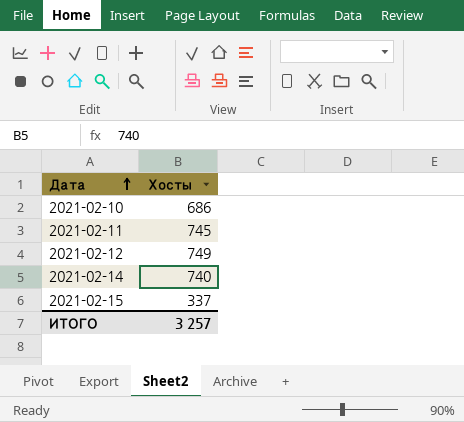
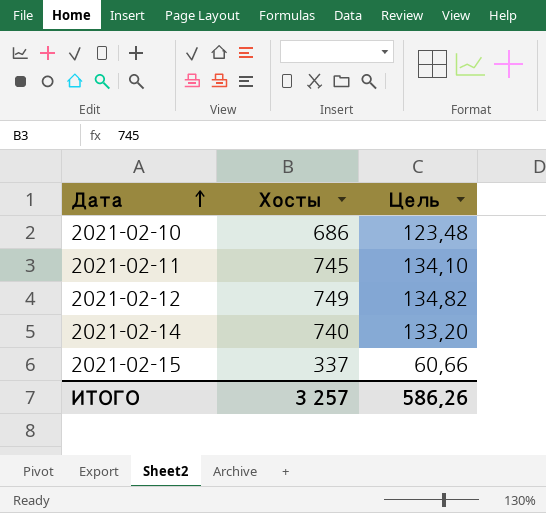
column Цель | formula: none -> [Хосты] * 0,18

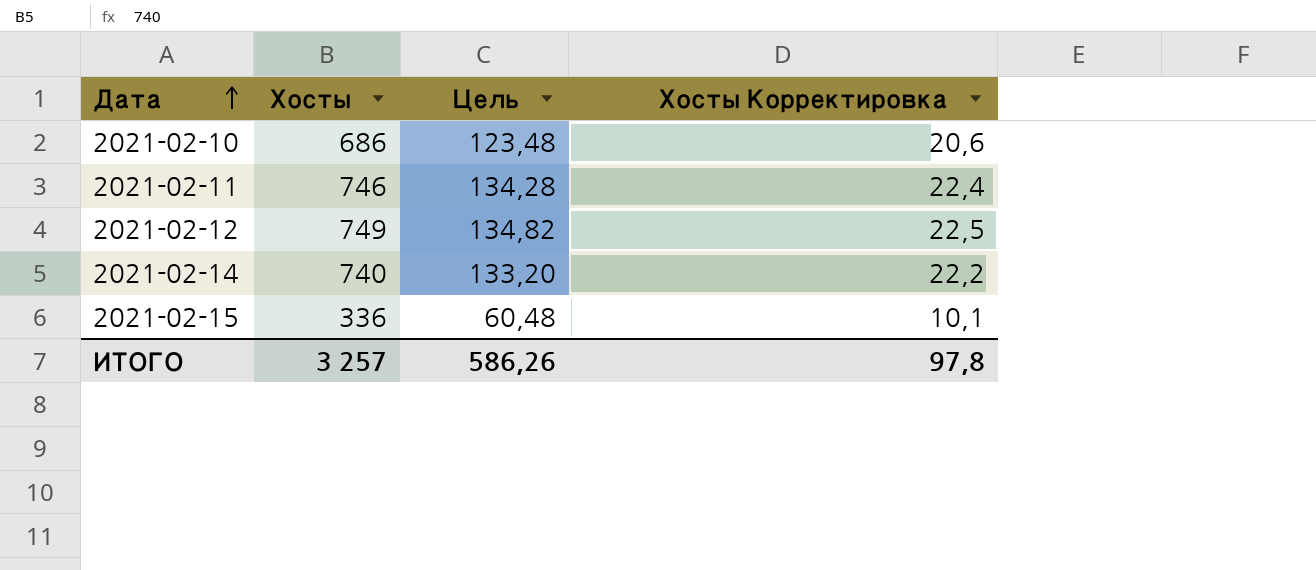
column Хосты Корректировка | formula: none -> [Хосты] * 0,03
2021-02-11 | Хосты: 745 -> 746
2021-02-11 | Цель: 134,10 -> 134,28
2021-02-15 | Хосты: 337 -> 336
2021-02-15 | Цель: 60,66 -> 60,48

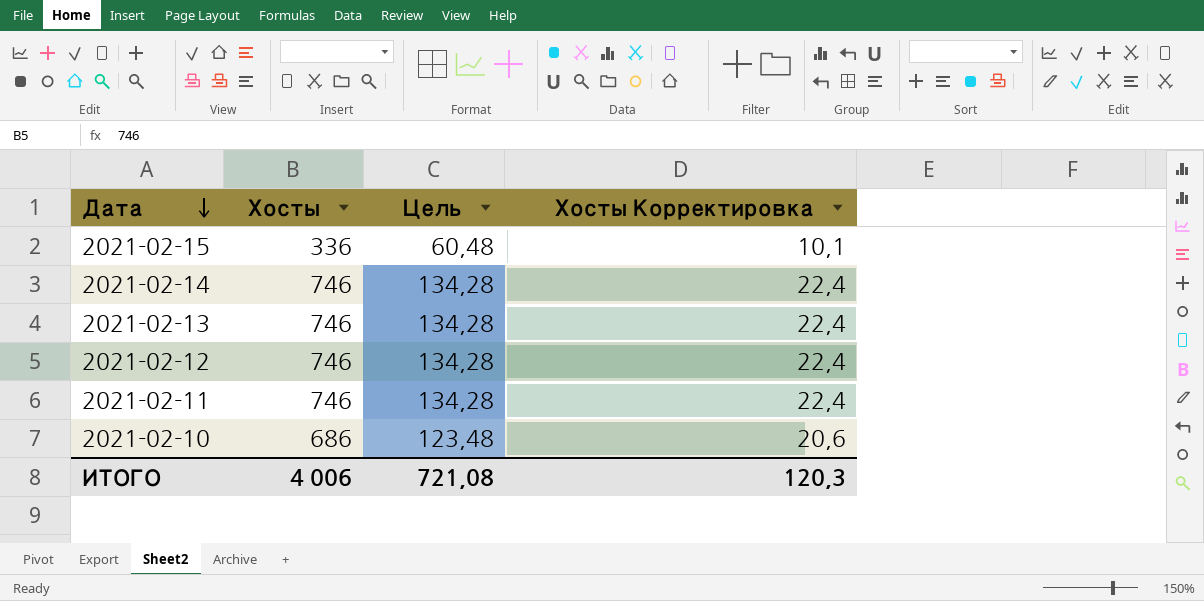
row order: Дата ascending -> Дата descending
2021-02-14 | Хосты: 740 -> 746
2021-02-14 | Цель: 133,20 -> 134,28
2021-02-14 | Хосты Корректировка: 22,2 -> 22,4
row 2021-02-13: none -> 746 | 134,28 | 22,4
2021-02-12 | Хосты: 749 -> 746
2021-02-12 | Цель: 134,82 -> 134,28
2021-02-12 | Хосты Корректировка: 22,5 -> 22,4
ИТОГО | Хосты: 3 257 -> 4 006
ИТОГО | Цель: 586,26 -> 721,08
ИТОГО | Хосты Корректировка: 97,8 -> 120,3

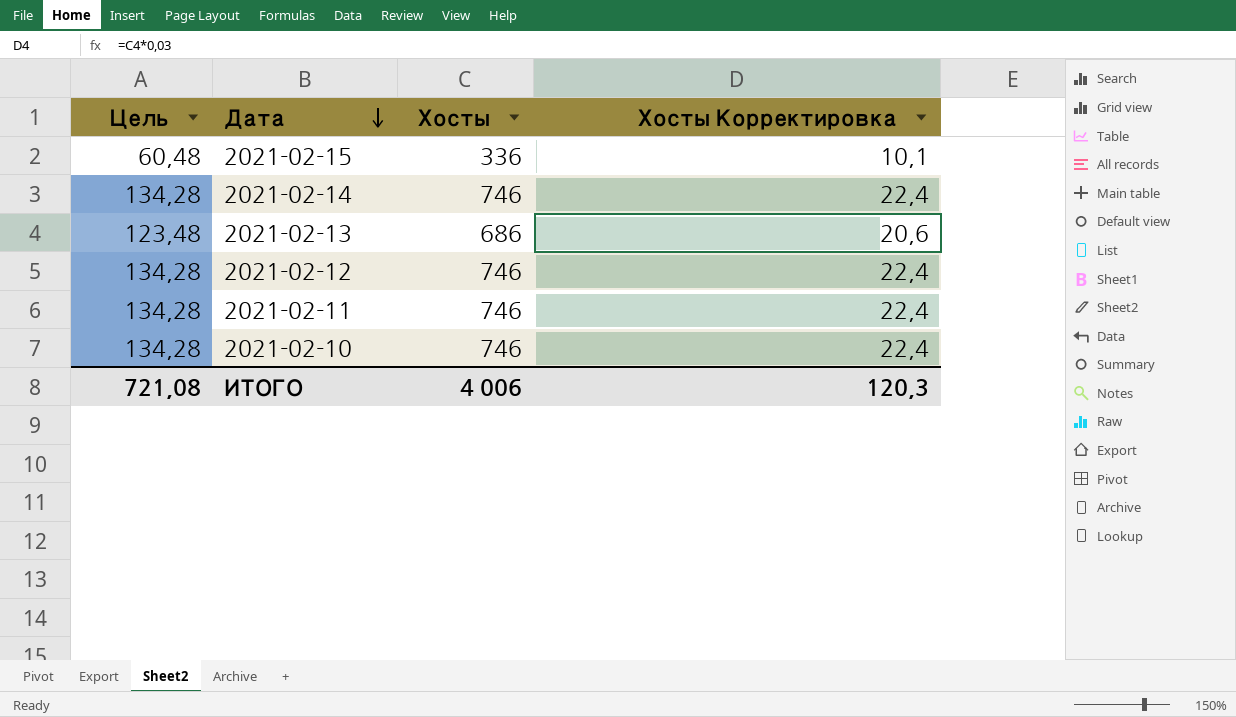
column Цель | position: 3 -> 1
2021-02-13 | Цель: 134,28 -> 123,48
2021-02-13 | Хосты: 746 -> 686
2021-02-13 | Хосты Корректировка: 22,4 -> 20,6
2021-02-10 | Цель: 123,48 -> 134,28
2021-02-10 | Хосты: 686 -> 746
2021-02-10 | Хосты Корректировка: 20,6 -> 22,4

